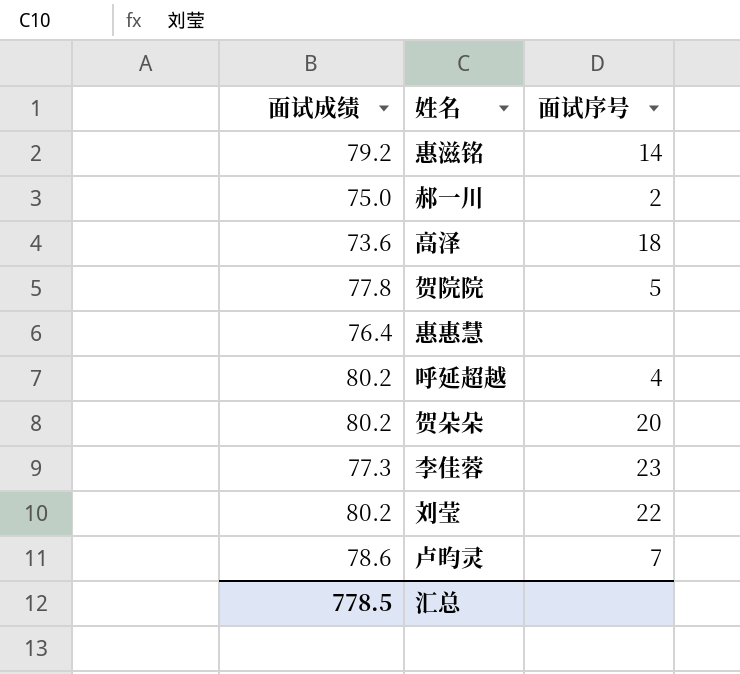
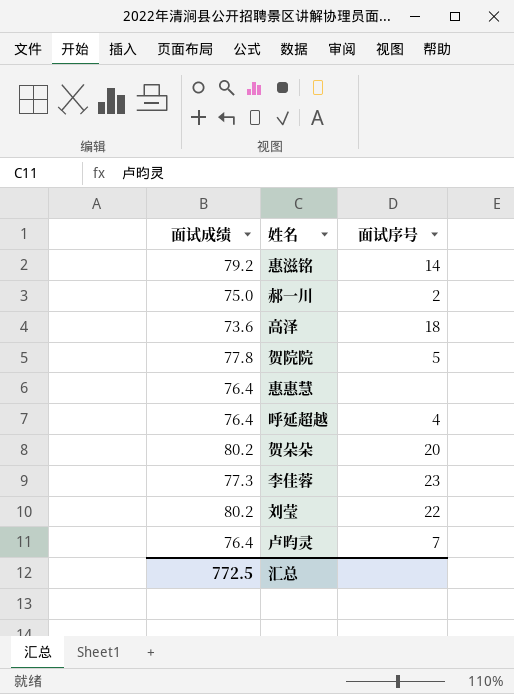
呼延超越 | 面试成绩: 80.2 -> 76.4
卢昀灵 | 面试成绩: 78.6 -> 76.4
汇总 | 面试成绩: 778.5 -> 772.5

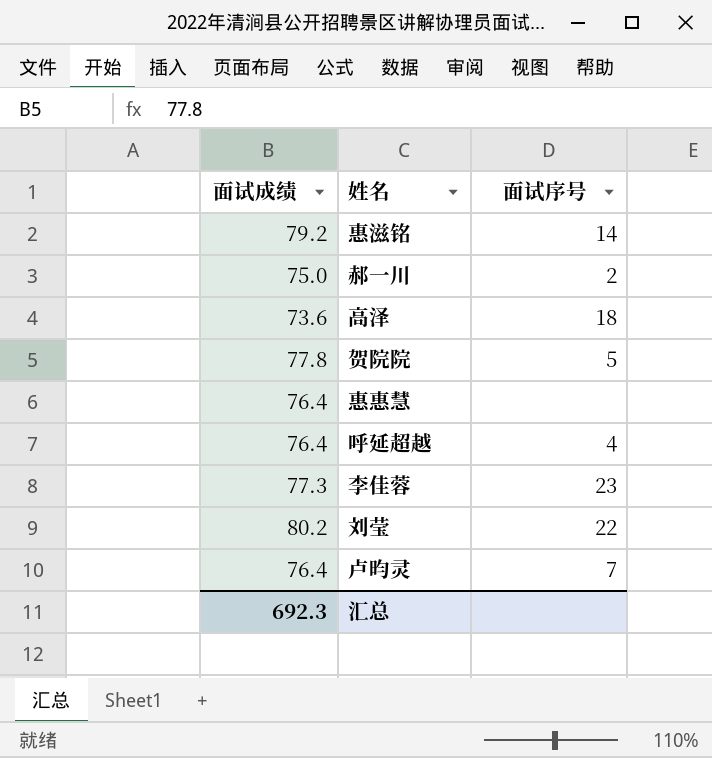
row 贺朵朵: 80.2 | 20 -> none
汇总 | 面试成绩: 772.5 -> 692.3

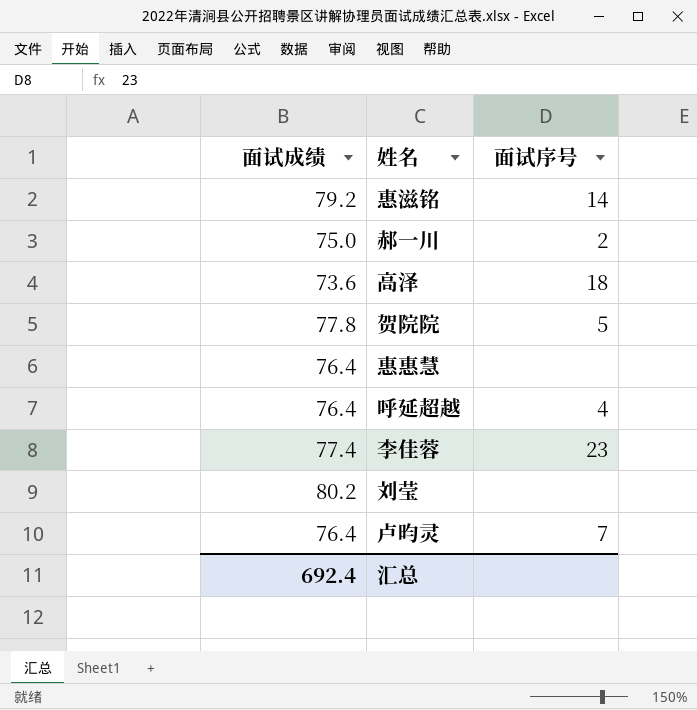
李佳蓉 | 面试成绩: 77.3 -> 77.4
刘莹 | 面试序号: 22 -> none
汇总 | 面试成绩: 692.3 -> 692.4

